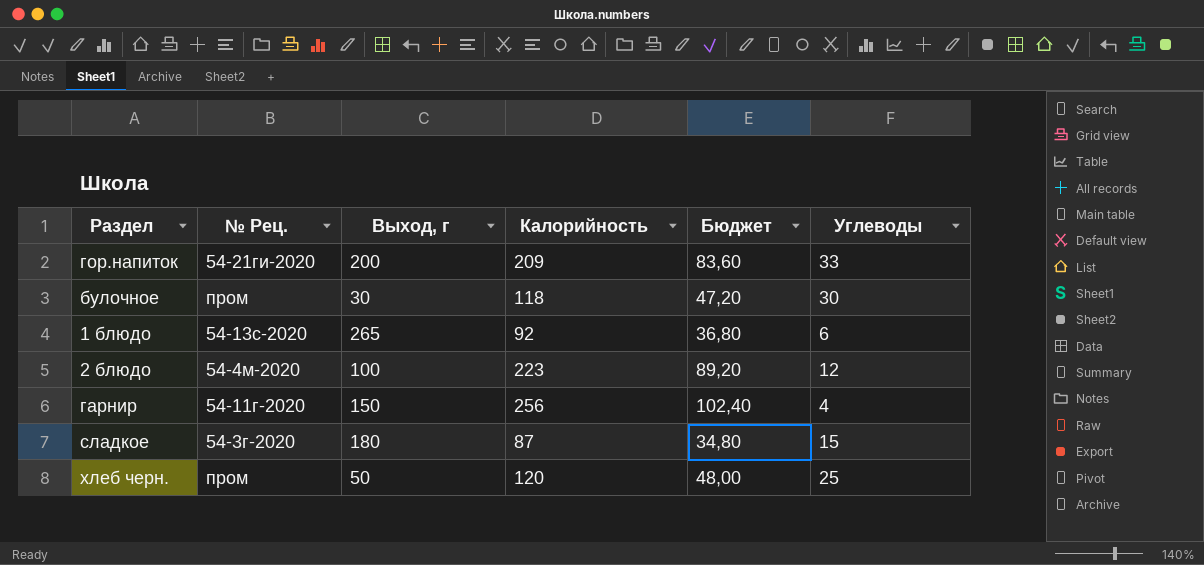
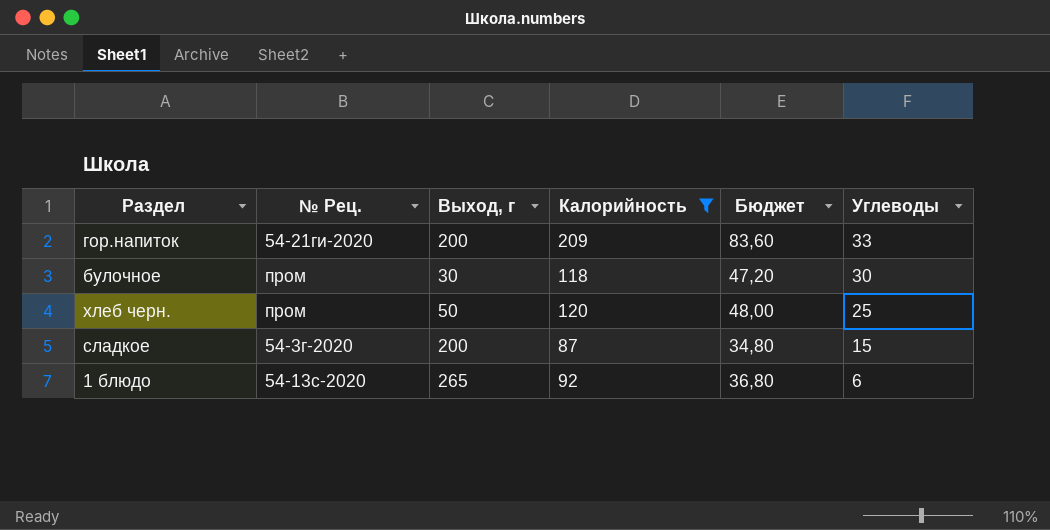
filter: none -> Калорийность <= 209
row order: none -> Углеводы descending
сладкое | Выход, г: 180 -> 200

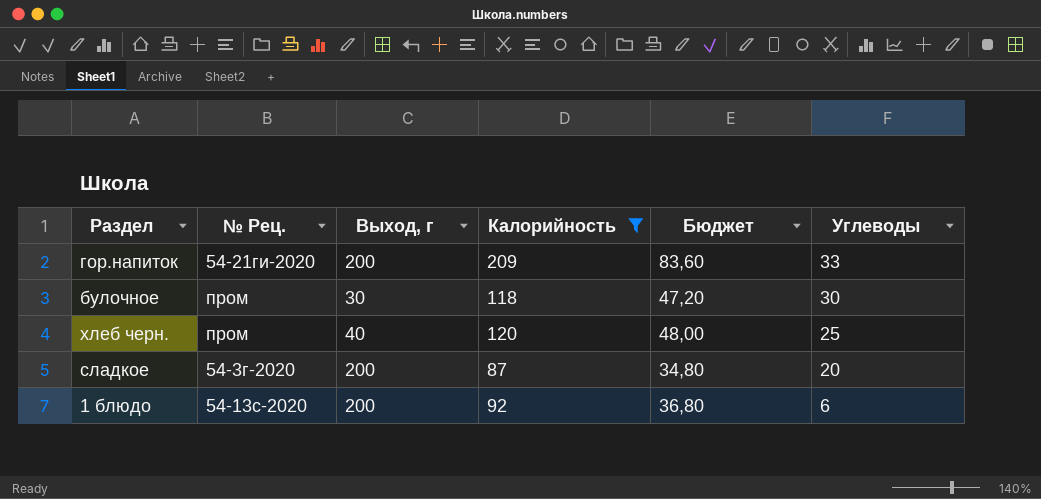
хлеб черн. | Выход, г: 50 -> 40
сладкое | Углеводы: 15 -> 20
1 блюдо | Выход, г: 265 -> 200

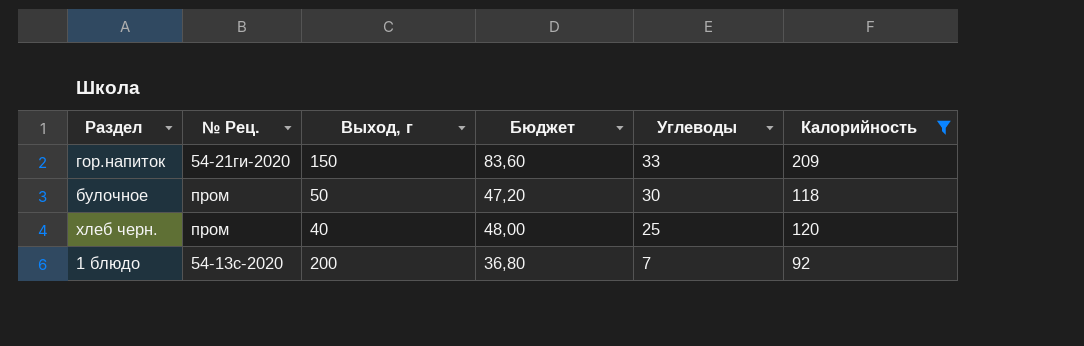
column Калорийность | position: 4 -> 6
row сладкое: 54-3г-2020 | 200 | 87 | 34,80 | 20 -> none
гор.напиток | Выход, г: 200 -> 150
булочное | Выход, г: 30 -> 50
1 блюдо | Углеводы: 6 -> 7

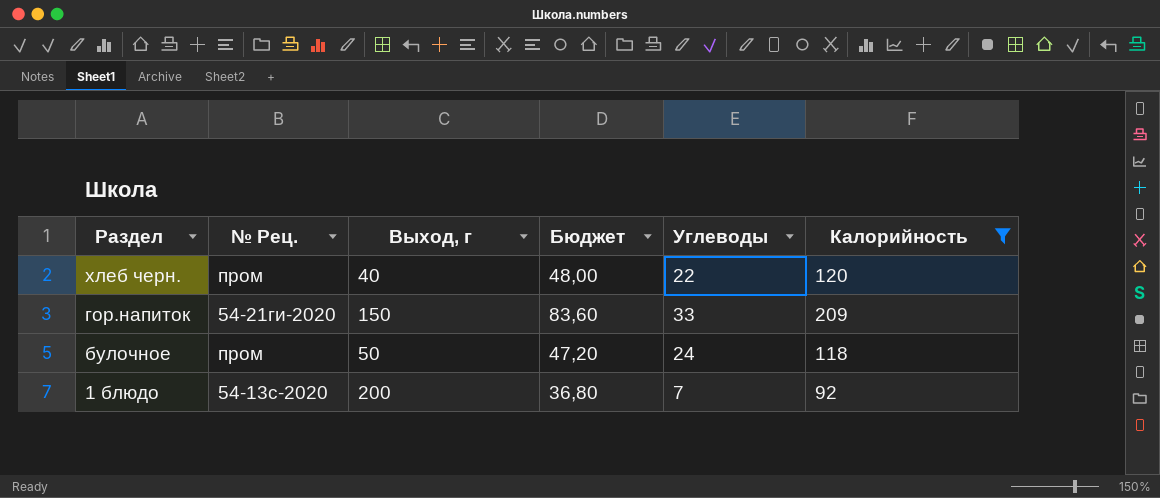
row order: Углеводы descending -> Раздел descending
хлеб черн. | Углеводы: 25 -> 22
булочное | Углеводы: 30 -> 24

